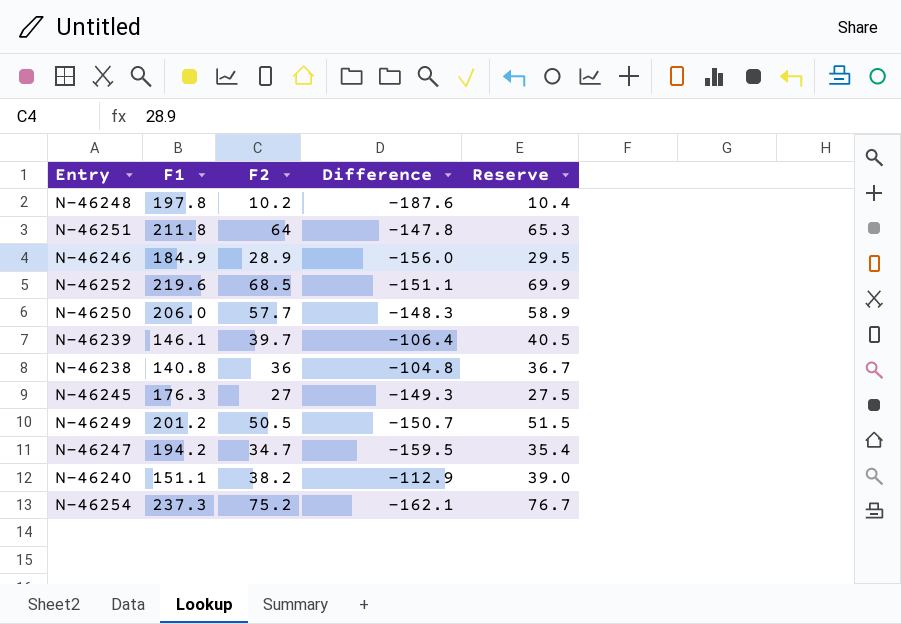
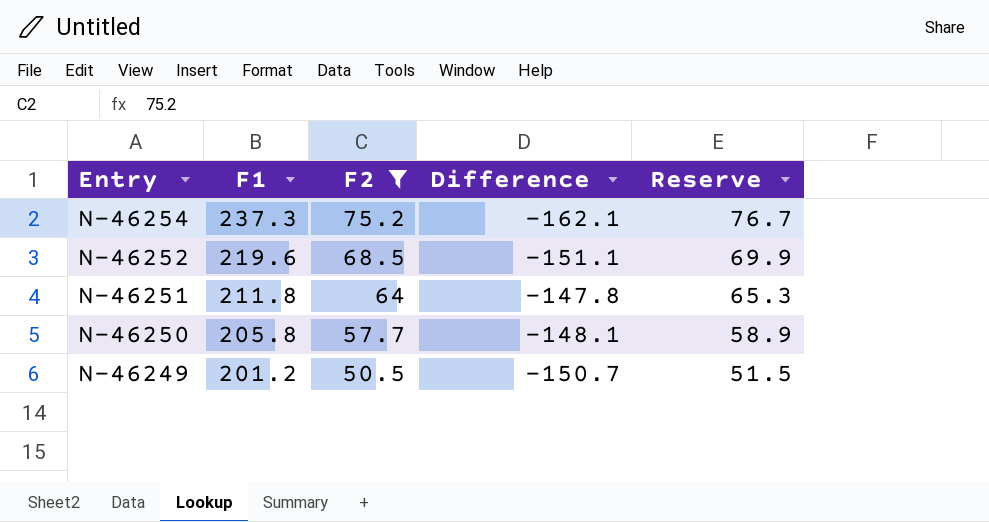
filter: none -> F2 >= 50.5
row order: none -> Entry descending
N-46250 | F1: 206.0 -> 205.8
N-46250 | Difference: -148.3 -> -148.1

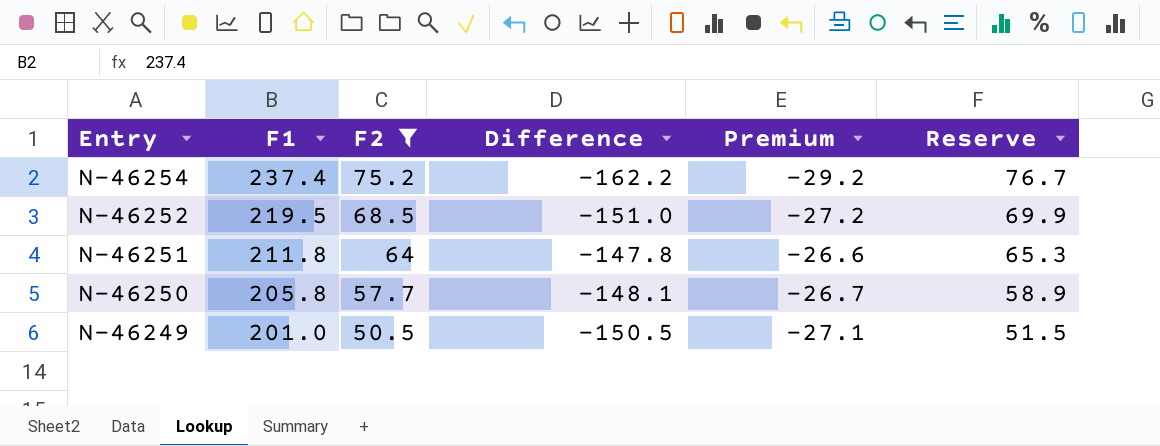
column Premium | formula: none -> [Difference] * 0.18
N-46254 | F1: 237.3 -> 237.4
N-46254 | Difference: -162.1 -> -162.2
N-46252 | F1: 219.6 -> 219.5
N-46252 | Difference: -151.1 -> -151.0
N-46249 | F1: 201.2 -> 201.0
N-46249 | Difference: -150.7 -> -150.5

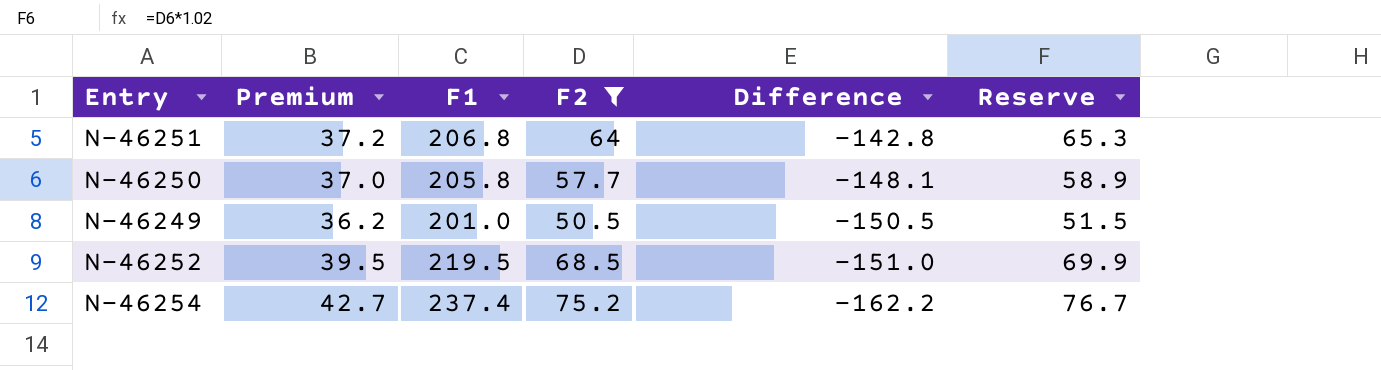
row order: Entry descending -> Difference descending
column Premium | formula: [Difference] * 0.18 -> [F1] * 0.18
column Premium | position: 5 -> 2
N-46251 | F1: 211.8 -> 206.8
N-46251 | Difference: -147.8 -> -142.8

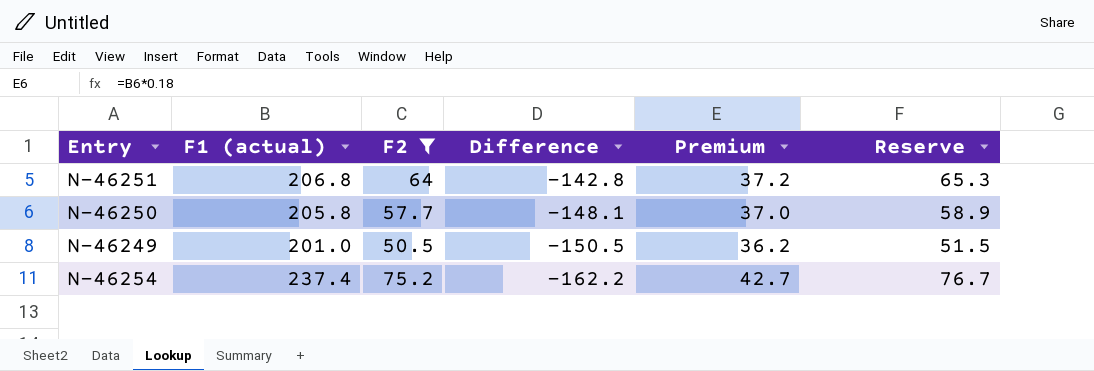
column name: F1 -> F1 (actual)
column Premium | position: 2 -> 5
row N-46252: 39.5 | 219.5 | 68.5 | -151.0 | 69.9 -> none

